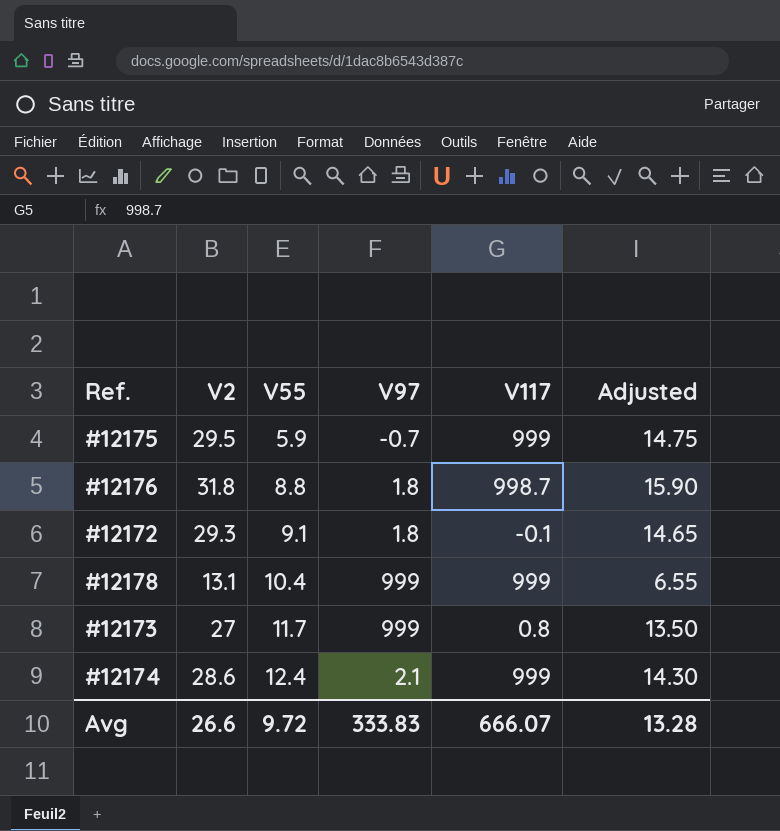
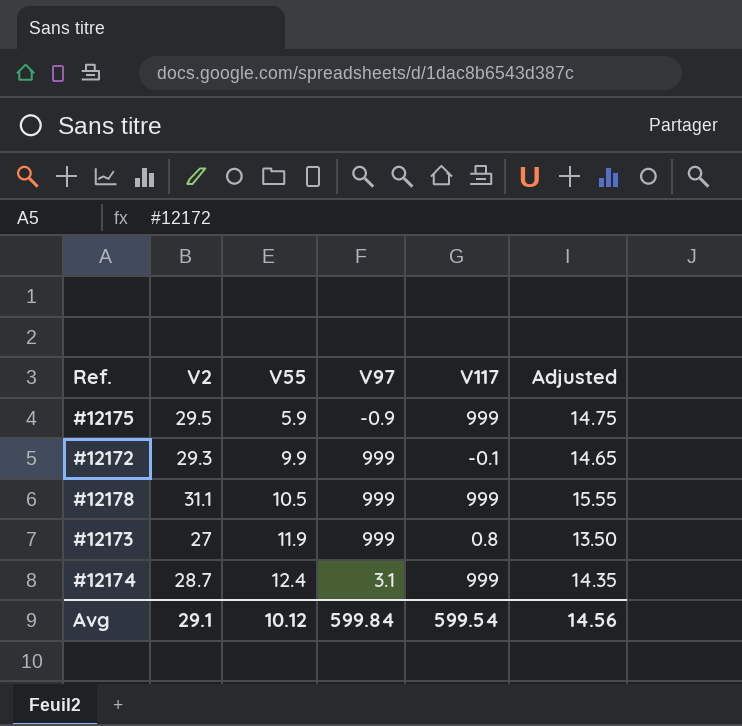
row #12176: 31.8 | 8.8 | 1.8 | 998.7 | 15.90 -> none
#12175 | V97: -0.7 -> -0.9
#12172 | V55: 9.1 -> 9.9
#12172 | V97: 1.8 -> 999
#12178 | V2: 13.1 -> 31.1
#12178 | V55: 10.4 -> 10.5
#12178 | Adjusted: 6.55 -> 15.55
#12173 | V55: 11.7 -> 11.9
#12174 | V2: 28.6 -> 28.7
#12174 | V97: 2.1 -> 3.1
#12174 | Adjusted: 14.30 -> 14.35
Avg | V2: 26.6 -> 29.1
Avg | V55: 9.72 -> 10.12
Avg | V97: 333.83 -> 599.84
Avg | V117: 666.07 -> 599.54
Avg | Adjusted: 13.28 -> 14.56

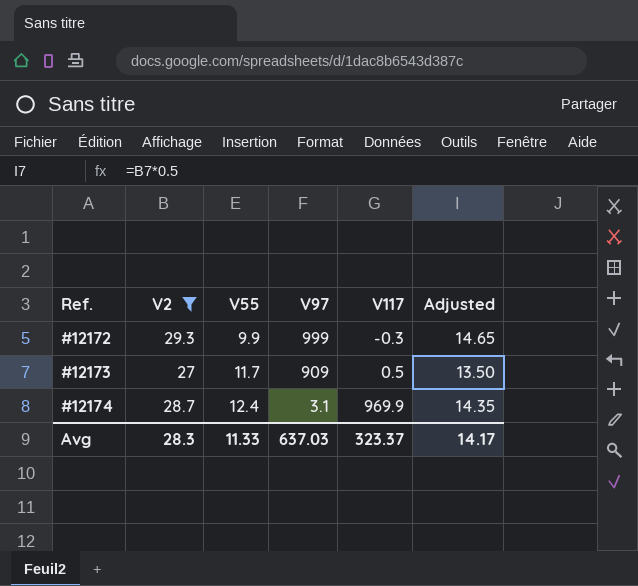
filter: none -> V2 <= 29.3
#12172 | V117: -0.1 -> -0.3
#12173 | V55: 11.9 -> 11.7
#12173 | V97: 999 -> 909
#12173 | V117: 0.8 -> 0.5
#12174 | V117: 999 -> 969.9
Avg | V2: 29.1 -> 28.3
Avg | V55: 10.12 -> 11.33
Avg | V97: 599.84 -> 637.03
Avg | V117: 599.54 -> 323.37
Avg | Adjusted: 14.56 -> 14.17

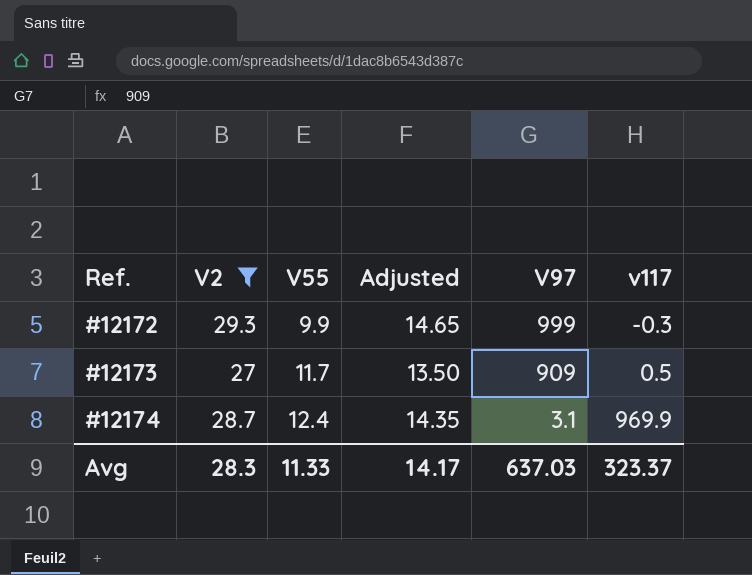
column Adjusted | position: 6 -> 4
column name: V117 -> v117

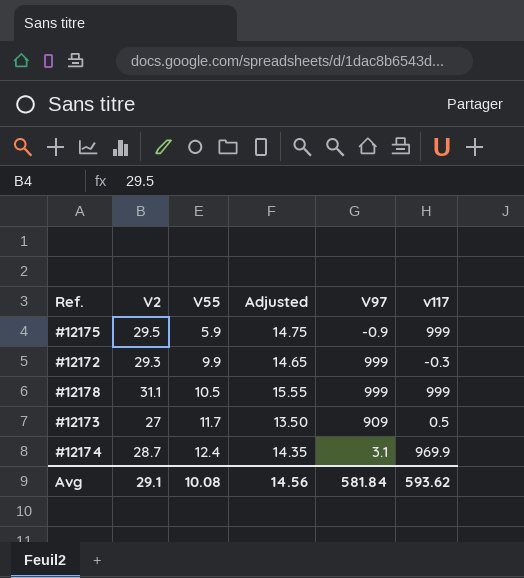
filter: V2 <= 29.3 -> none
Avg | V2: 28.3 -> 29.1
Avg | V55: 11.33 -> 10.08
Avg | Adjusted: 14.17 -> 14.56
Avg | V97: 637.03 -> 581.84
Avg | v117: 323.37 -> 593.62

